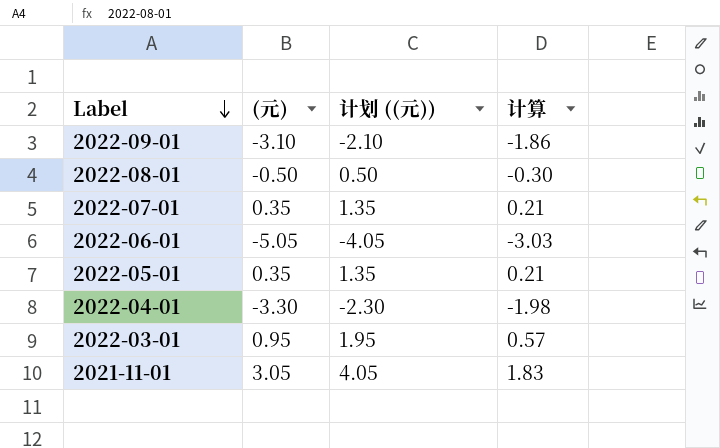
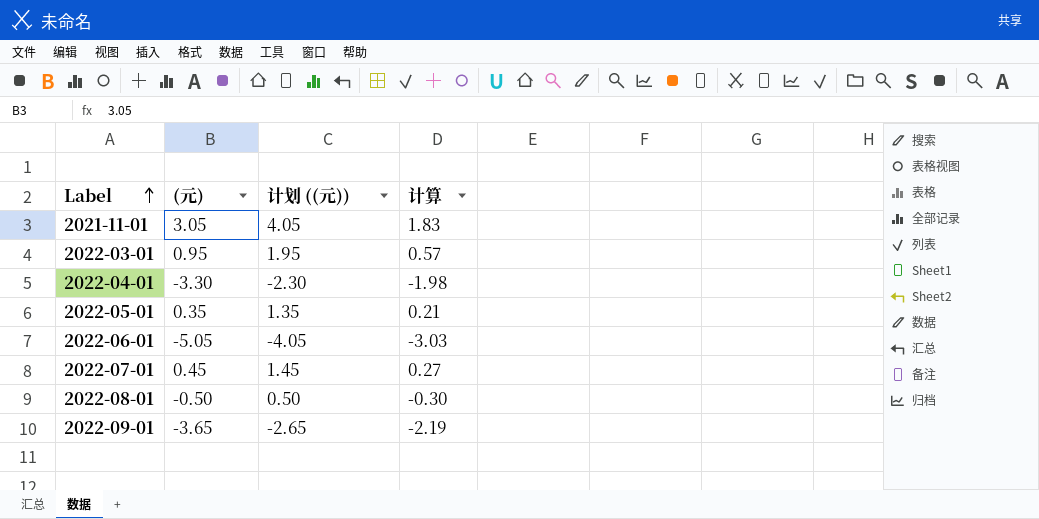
row order: Label descending -> Label ascending
2022-07-01 | (元): 0.35 -> 0.45
2022-07-01 | 计划 ((元)): 1.35 -> 1.45
2022-07-01 | 计算: 0.21 -> 0.27
2022-09-01 | (元): -3.10 -> -3.65
2022-09-01 | 计划 ((元)): -2.10 -> -2.65
2022-09-01 | 计算: -1.86 -> -2.19

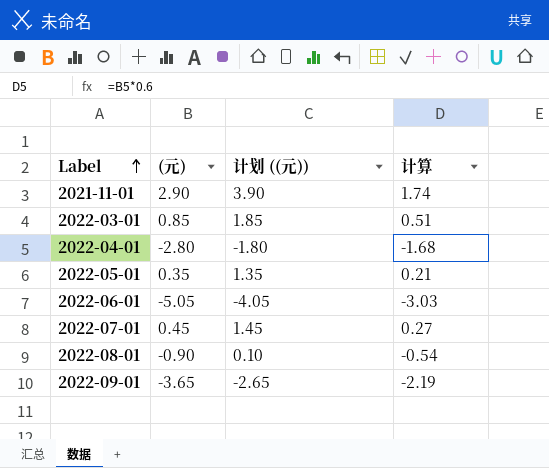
2021-11-01 | (元): 3.05 -> 2.90
2021-11-01 | 计划 ((元)): 4.05 -> 3.90
2021-11-01 | 计算: 1.83 -> 1.74
2022-03-01 | (元): 0.95 -> 0.85
2022-03-01 | 计划 ((元)): 1.95 -> 1.85
2022-03-01 | 计算: 0.57 -> 0.51
2022-04-01 | (元): -3.30 -> -2.80
2022-04-01 | 计划 ((元)): -2.30 -> -1.80
2022-04-01 | 计算: -1.98 -> -1.68
2022-08-01 | (元): -0.50 -> -0.90
2022-08-01 | 计划 ((元)): 0.50 -> 0.10
2022-08-01 | 计算: -0.30 -> -0.54

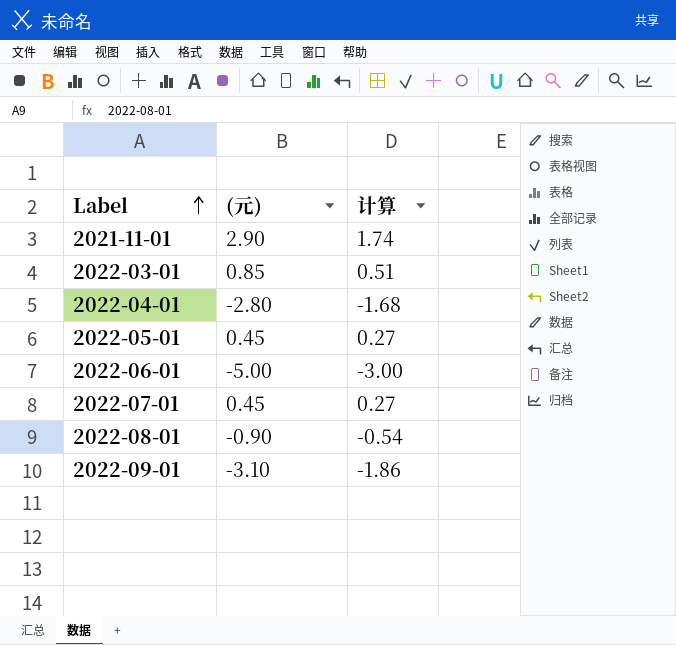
column 计划 ((元)) | formula: [(元)] + 1 -> none
2022-05-01 | (元): 0.35 -> 0.45
2022-05-01 | 计算: 0.21 -> 0.27
2022-06-01 | (元): -5.05 -> -5.00
2022-06-01 | 计算: -3.03 -> -3.00
2022-09-01 | (元): -3.65 -> -3.10
2022-09-01 | 计算: -2.19 -> -1.86

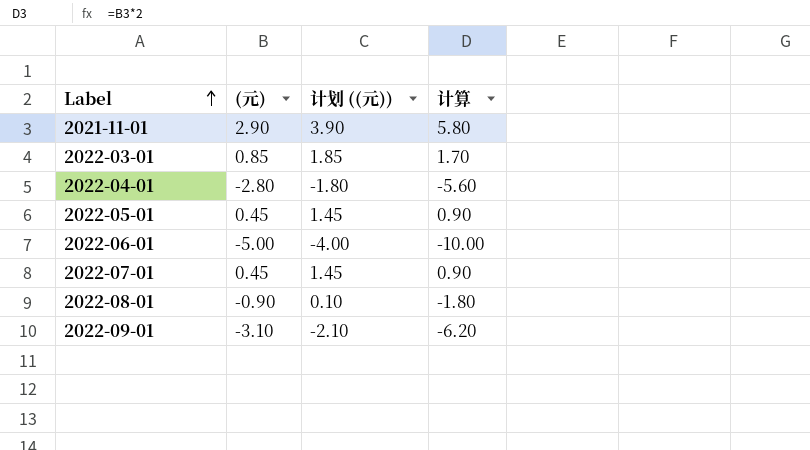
column 计划 ((元)) | formula: none -> [(元)] + 1
column 计算 | formula: [(元)] * 0.6 -> [(元)] * 2

